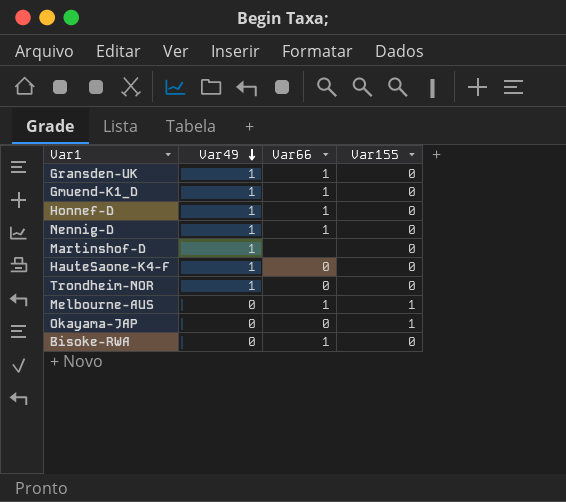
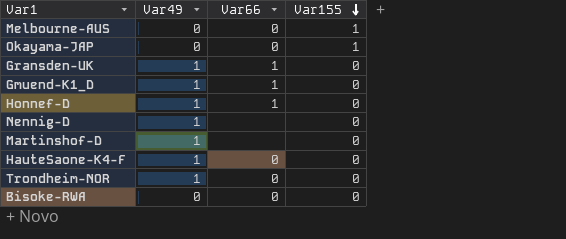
row order: Var49 descending -> Var155 descending
Melbourne-AUS | Var66: 1 -> 0
Nennig-D | Var66: 1 -> none
Bisoke-RWA | Var66: 1 -> 0

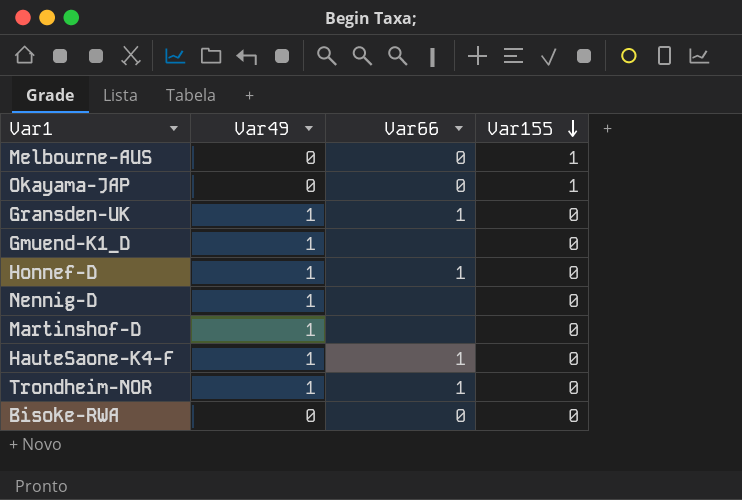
Gmuend-K1_D | Var66: 1 -> none
HauteSaone-K4-F | Var66: 0 -> 1
Trondheim-NOR | Var66: 0 -> 1

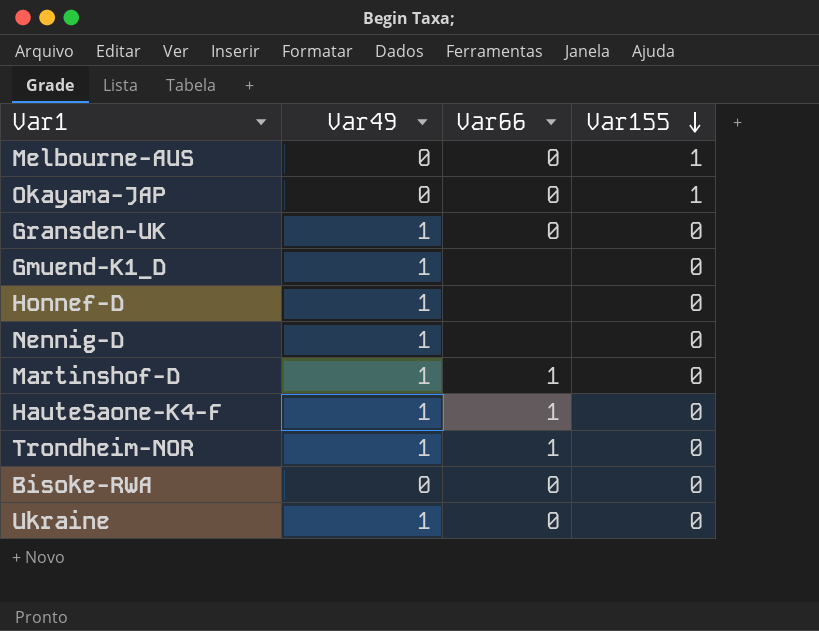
Gransden-UK | Var66: 1 -> 0
Honnef-D | Var66: 1 -> none
Martinshof-D | Var66: none -> 1
row Ukraine: none -> 1 | 0 | 0

